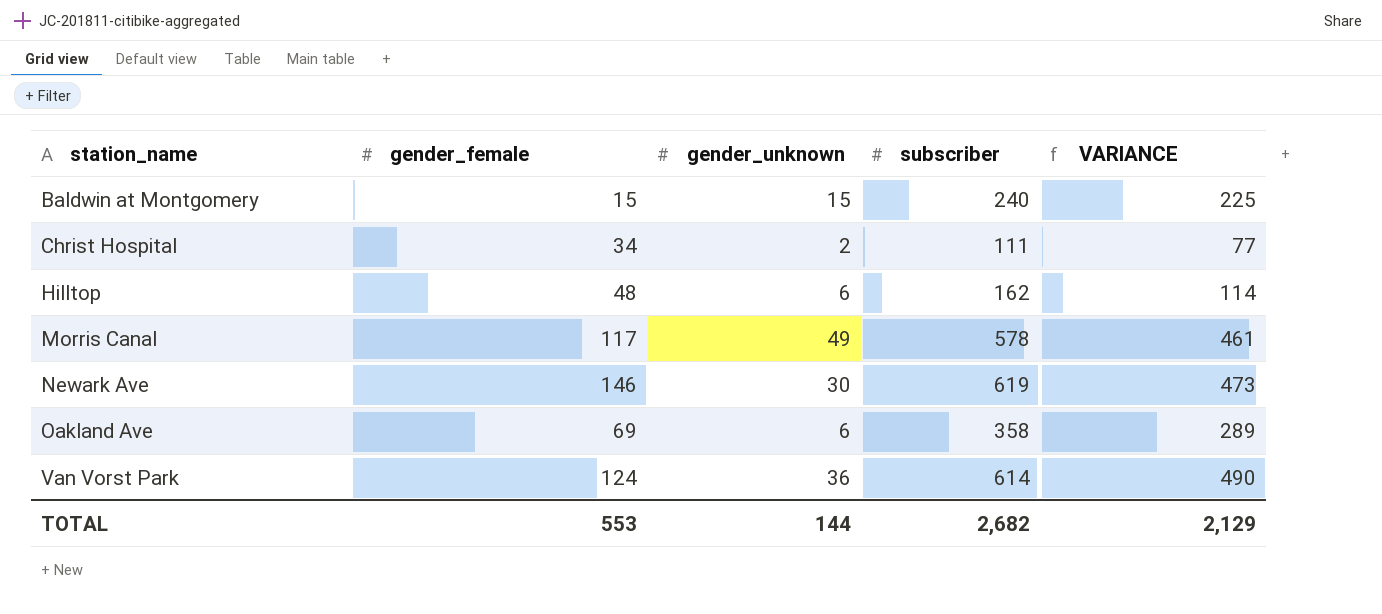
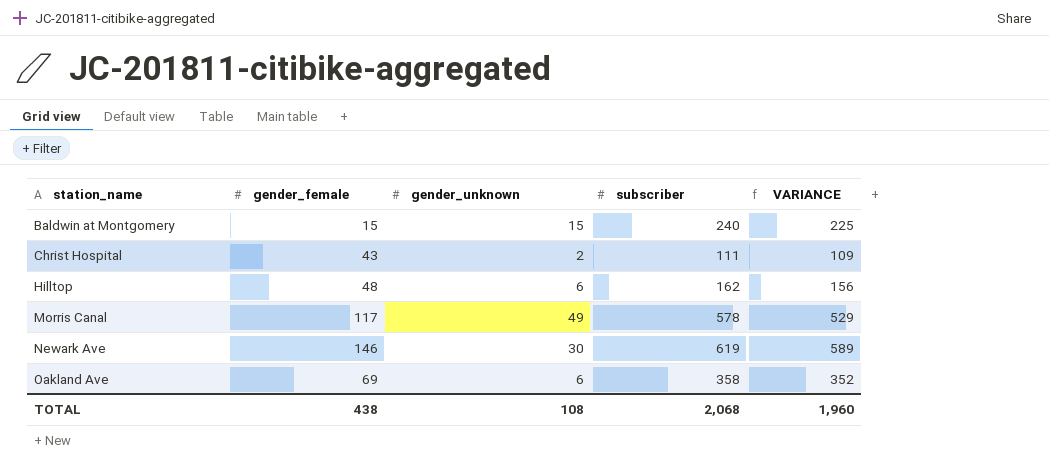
column VARIANCE | formula: [subscriber] - [gender_female] -> [subscriber] - [gender_unknown]
row Van Vorst Park: 124 | 36 | 614 | 490 -> none
Christ Hospital | gender_female: 34 -> 43
TOTAL | gender_female: 553 -> 438
TOTAL | gender_unknown: 144 -> 108
TOTAL | subscriber: 2,682 -> 2,068
TOTAL | VARIANCE: 2,129 -> 1,960

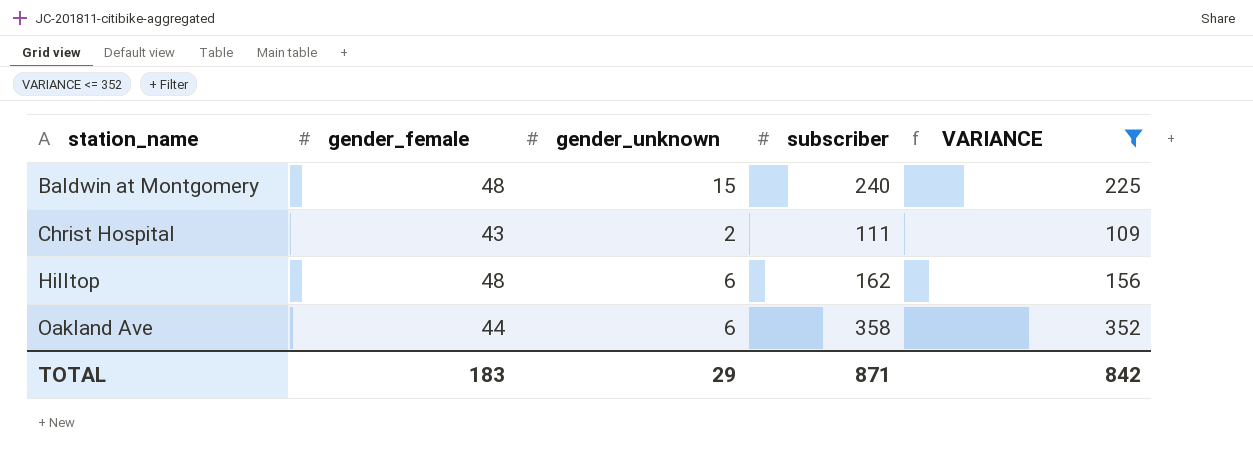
filter: none -> VARIANCE <= 352
Baldwin at Montgomery | gender_female: 15 -> 48
Oakland Ave | gender_female: 69 -> 44
TOTAL | gender_female: 438 -> 183
TOTAL | gender_unknown: 108 -> 29
TOTAL | subscriber: 2,068 -> 871
TOTAL | VARIANCE: 1,960 -> 842

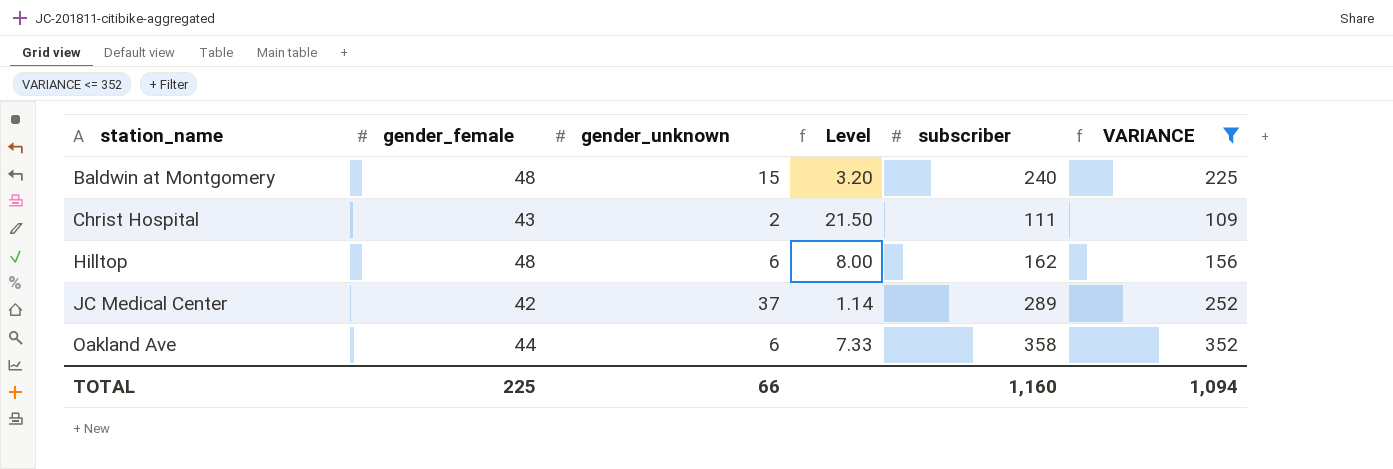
column Level | formula: none -> [gender_female] / [gender_unknown]
row JC Medical Center: none -> 42 | 37 | 1.14 | 289 | 252
TOTAL | gender_female: 183 -> 225
TOTAL | gender_unknown: 29 -> 66
TOTAL | subscriber: 871 -> 1,160
TOTAL | VARIANCE: 842 -> 1,094

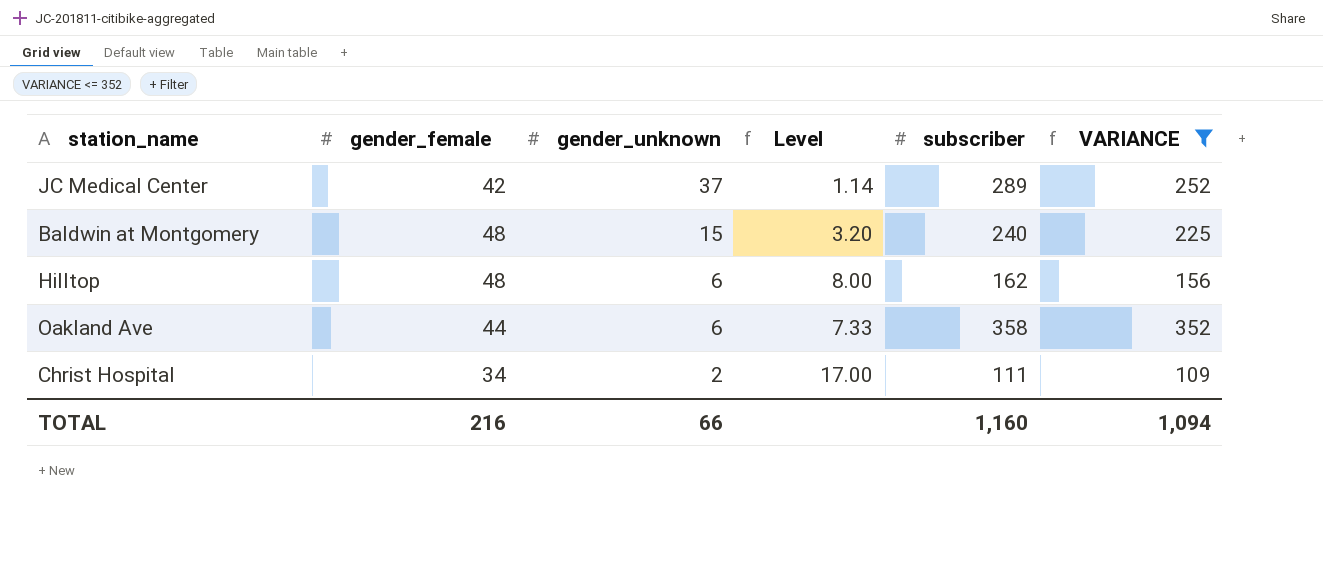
row order: station_name ascending -> gender_unknown descending
Christ Hospital | gender_female: 43 -> 34
Christ Hospital | Level: 21.50 -> 17.00
TOTAL | gender_female: 225 -> 216

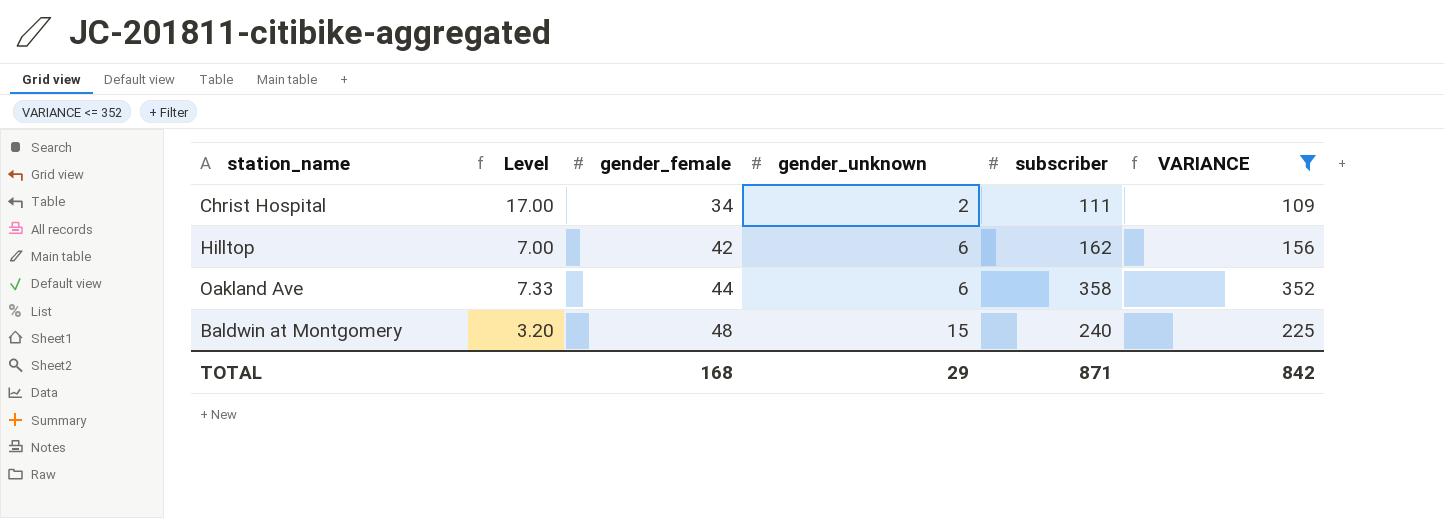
row order: gender_unknown descending -> gender_female ascending
column Level | position: 4 -> 2
row JC Medical Center: 42 | 37 | 1.14 | 289 | 252 -> none
Hilltop | Level: 8.00 -> 7.00
Hilltop | gender_female: 48 -> 42
TOTAL | gender_female: 216 -> 168
TOTAL | gender_unknown: 66 -> 29
TOTAL | subscriber: 1,160 -> 871
TOTAL | VARIANCE: 1,094 -> 842

